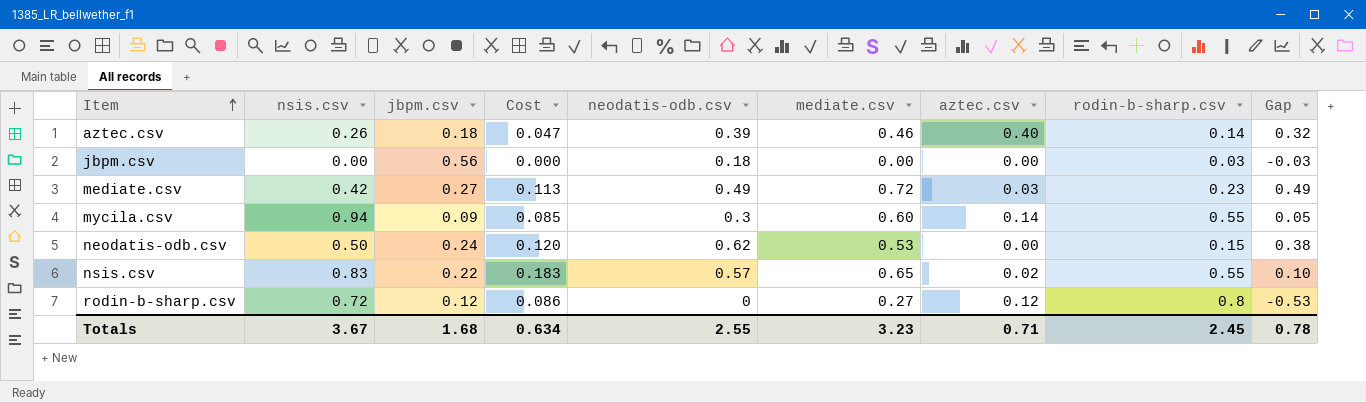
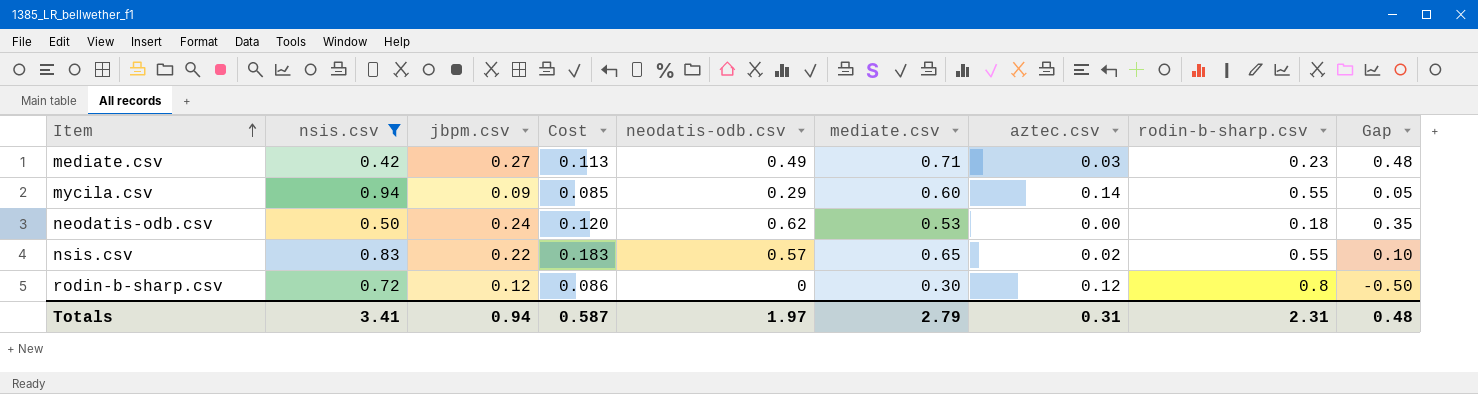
filter: none -> nsis.csv >= 0.42
mediate.csv | mediate.csv: 0.72 -> 0.71
mediate.csv | Gap: 0.49 -> 0.48
mycila.csv | neodatis-odb.csv: 0.3 -> 0.29
neodatis-odb.csv | rodin-b-sharp.csv: 0.15 -> 0.18
neodatis-odb.csv | Gap: 0.38 -> 0.35
rodin-b-sharp.csv | mediate.csv: 0.27 -> 0.30
rodin-b-sharp.csv | Gap: -0.53 -> -0.50
Totals | nsis.csv: 3.67 -> 3.41
Totals | jbpm.csv: 1.68 -> 0.94
Totals | Cost: 0.634 -> 0.587
Totals | neodatis-odb.csv: 2.55 -> 1.97
Totals | mediate.csv: 3.23 -> 2.79
Totals | aztec.csv: 0.71 -> 0.31
Totals | rodin-b-sharp.csv: 2.45 -> 2.31
Totals | Gap: 0.78 -> 0.48

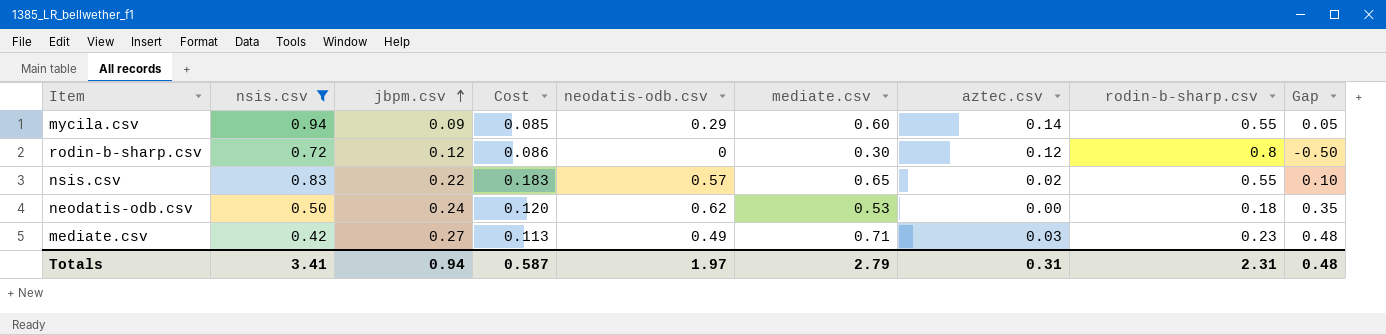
row order: Item ascending -> jbpm.csv ascending

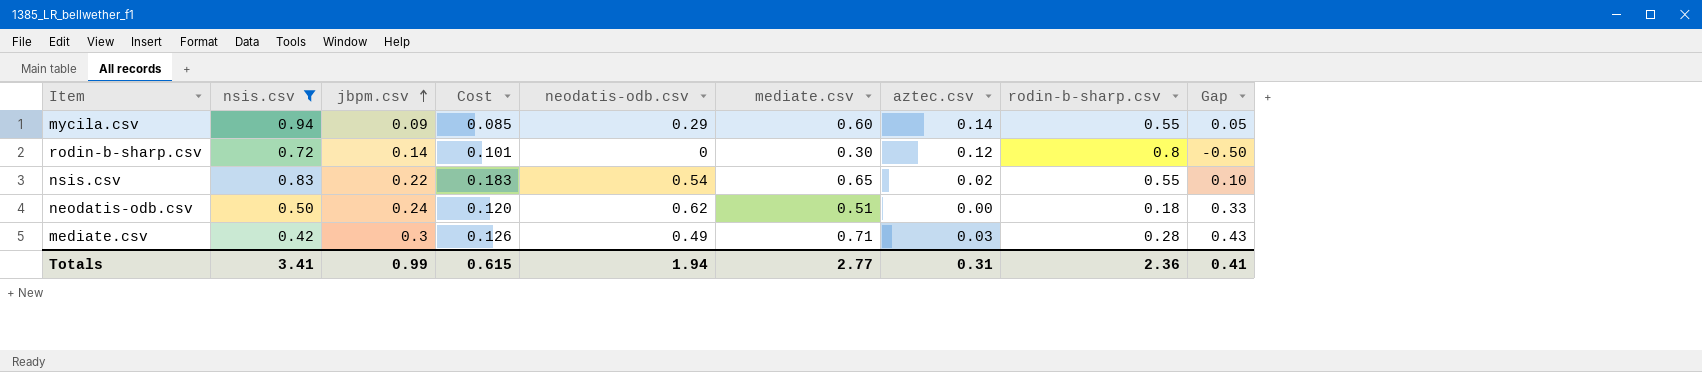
rodin-b-sharp.csv | jbpm.csv: 0.12 -> 0.14
rodin-b-sharp.csv | Cost: 0.086 -> 0.101
nsis.csv | neodatis-odb.csv: 0.57 -> 0.54
neodatis-odb.csv | mediate.csv: 0.53 -> 0.51
neodatis-odb.csv | Gap: 0.35 -> 0.33
mediate.csv | jbpm.csv: 0.27 -> 0.3
mediate.csv | Cost: 0.113 -> 0.126
mediate.csv | rodin-b-sharp.csv: 0.23 -> 0.28
mediate.csv | Gap: 0.48 -> 0.43
Totals | jbpm.csv: 0.94 -> 0.99
Totals | Cost: 0.587 -> 0.615
Totals | neodatis-odb.csv: 1.97 -> 1.94
Totals | mediate.csv: 2.79 -> 2.77
Totals | rodin-b-sharp.csv: 2.31 -> 2.36
Totals | Gap: 0.48 -> 0.41

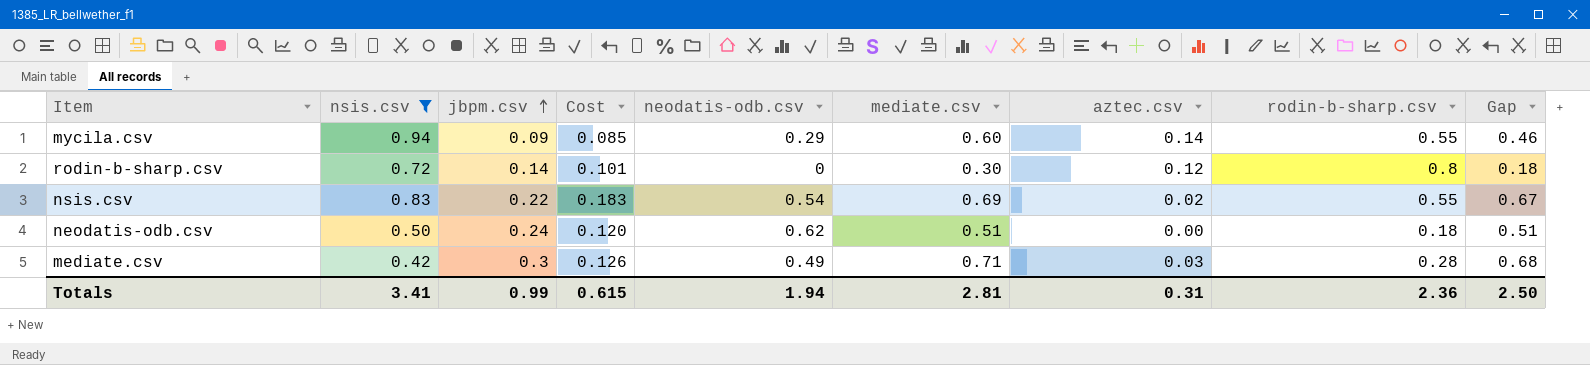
column Gap | formula: [mediate.csv] - [rodin-b-sharp.csv] -> [mediate.csv] - [aztec.csv]
nsis.csv | mediate.csv: 0.65 -> 0.69
Totals | mediate.csv: 2.77 -> 2.81
Totals | Gap: 0.41 -> 2.50

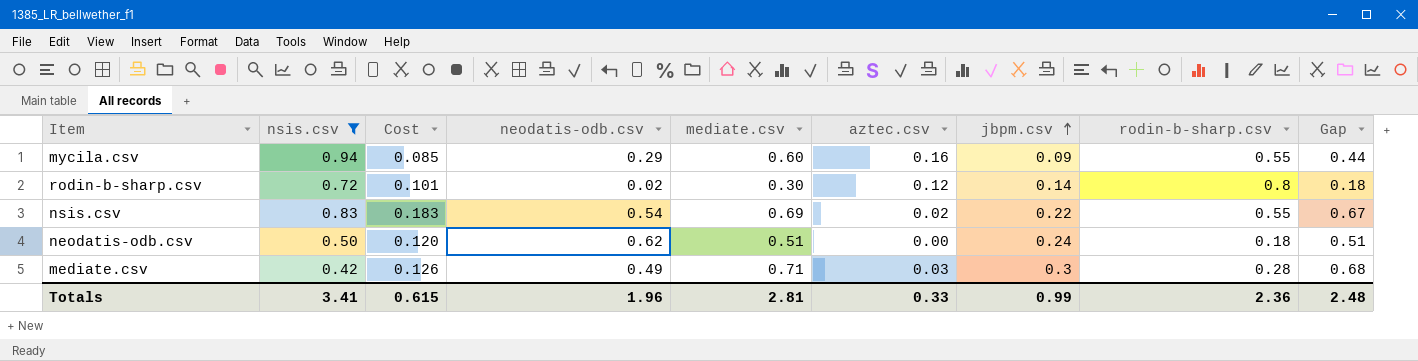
column jbpm.csv | position: 3 -> 7
mycila.csv | aztec.csv: 0.14 -> 0.16
mycila.csv | Gap: 0.46 -> 0.44
rodin-b-sharp.csv | neodatis-odb.csv: 0 -> 0.02
Totals | neodatis-odb.csv: 1.94 -> 1.96
Totals | aztec.csv: 0.31 -> 0.33
Totals | Gap: 2.50 -> 2.48

